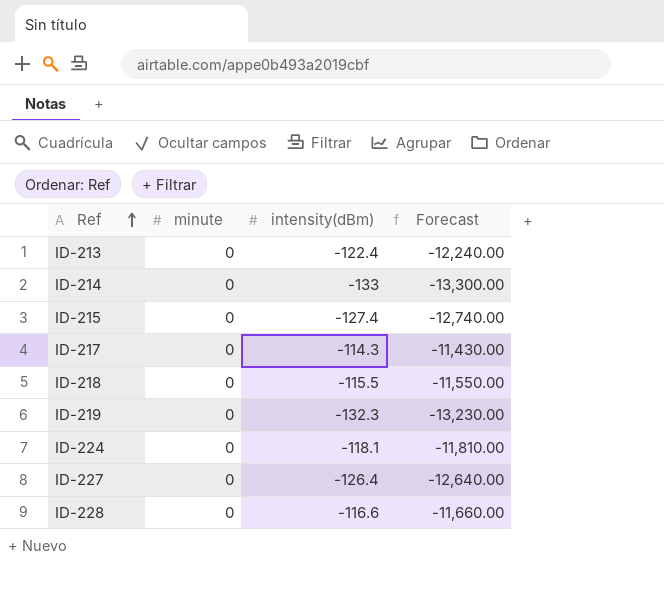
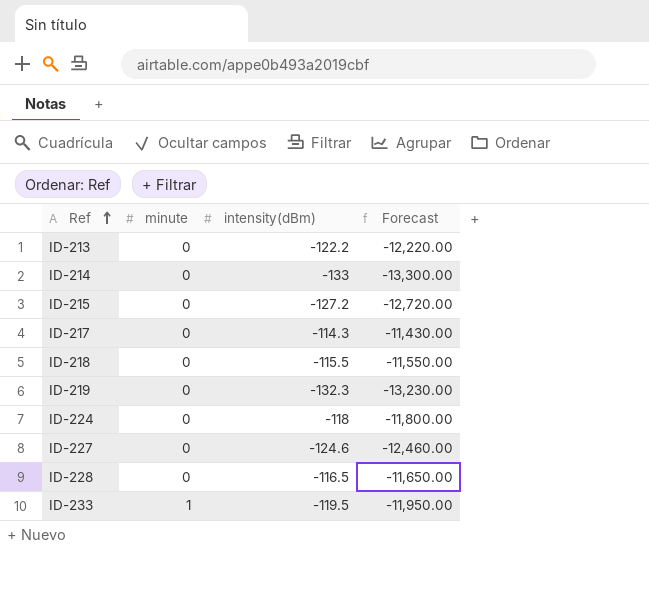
ID-213 | intensity(dBm): -122.4 -> -122.2
ID-213 | Forecast: -12,240.00 -> -12,220.00
ID-215 | intensity(dBm): -127.4 -> -127.2
ID-215 | Forecast: -12,740.00 -> -12,720.00
ID-224 | intensity(dBm): -118.1 -> -118
ID-224 | Forecast: -11,810.00 -> -11,800.00
ID-227 | intensity(dBm): -126.4 -> -124.6
ID-227 | Forecast: -12,640.00 -> -12,460.00
ID-228 | intensity(dBm): -116.6 -> -116.5
ID-228 | Forecast: -11,660.00 -> -11,650.00
row ID-233: none -> 1 | -119.5 | -11,950.00

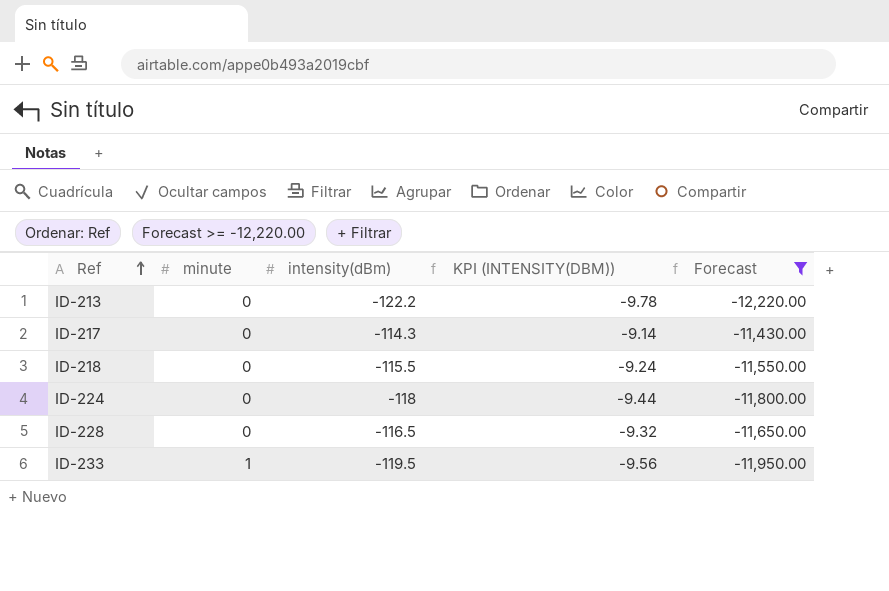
filter: none -> Forecast >= -12,220.00
column KPI (INTENSITY(DBM)) | formula: none -> [intensity(dBm)] * 0.08

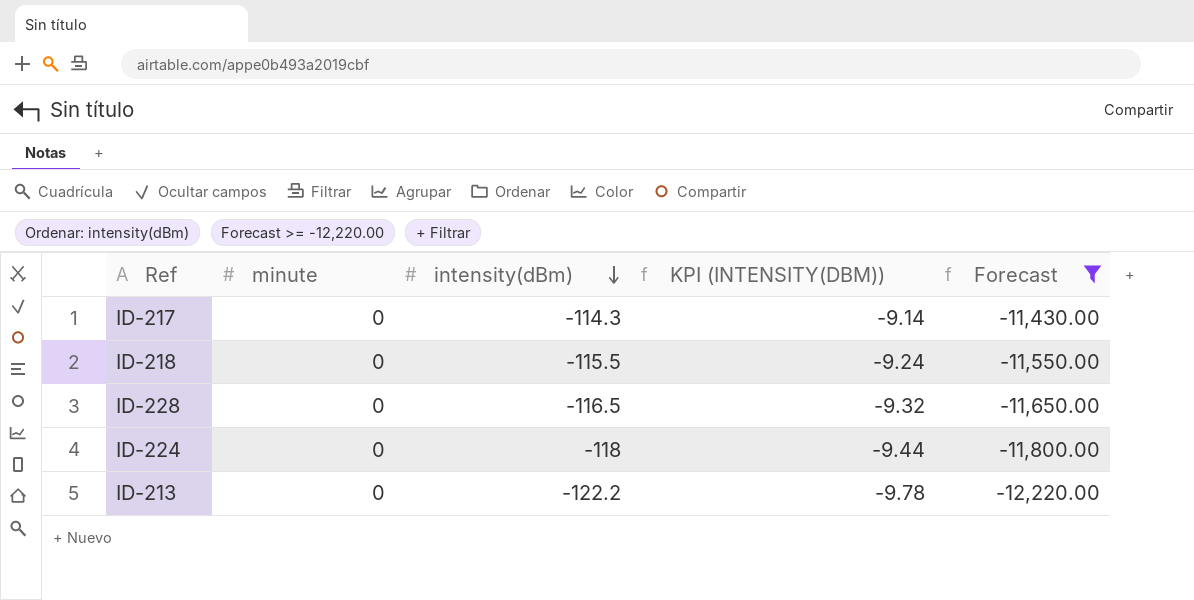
row order: Ref ascending -> intensity(dBm) descending
row ID-233: 1 | -119.5 | -9.56 | -11,950.00 -> none

